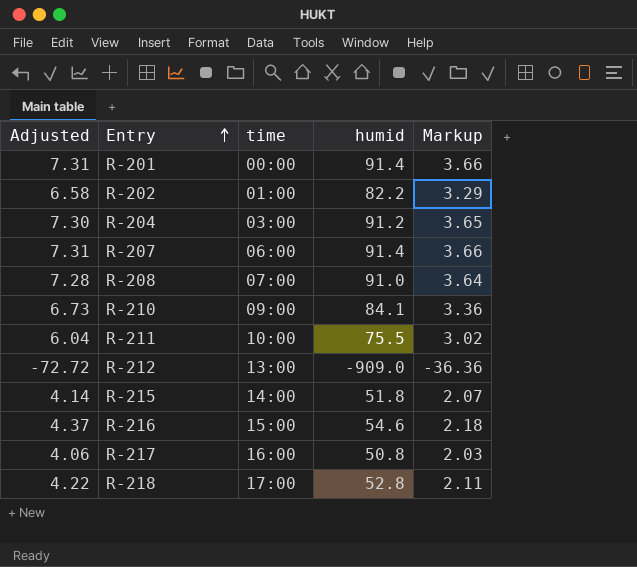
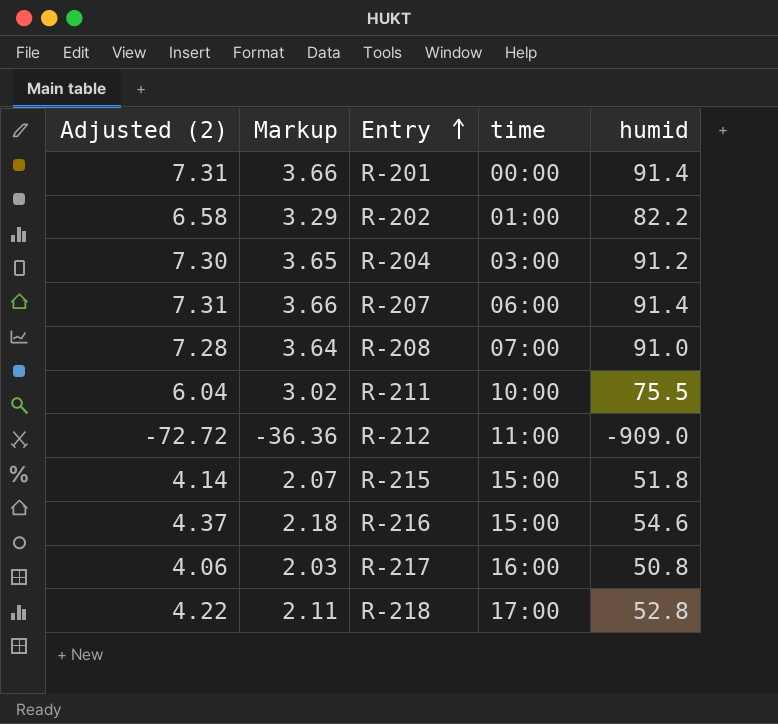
column name: Adjusted -> Adjusted (2)
column Markup | position: 5 -> 2
row R-210: 6.73 | 09:00 | 84.1 | 3.36 -> none
R-212 | time: 13:00 -> 11:00
R-215 | time: 14:00 -> 15:00

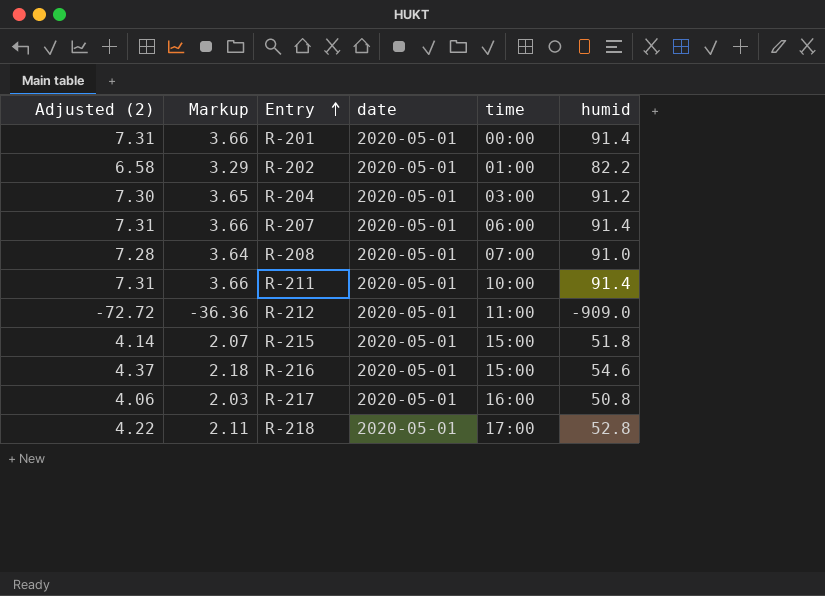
column date | position: none -> 4
R-211 | Adjusted (2): 6.04 -> 7.31
R-211 | Markup: 3.02 -> 3.66
R-211 | humid: 75.5 -> 91.4

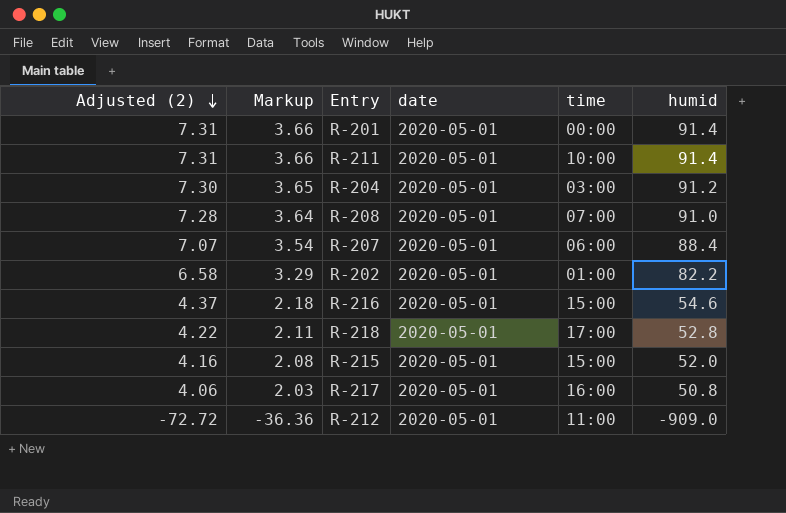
row order: Entry ascending -> Adjusted (2) descending
R-207 | Adjusted (2): 7.31 -> 7.07
R-207 | Markup: 3.66 -> 3.54
R-207 | humid: 91.4 -> 88.4
R-215 | Adjusted (2): 4.14 -> 4.16
R-215 | Markup: 2.07 -> 2.08
R-215 | humid: 51.8 -> 52.0

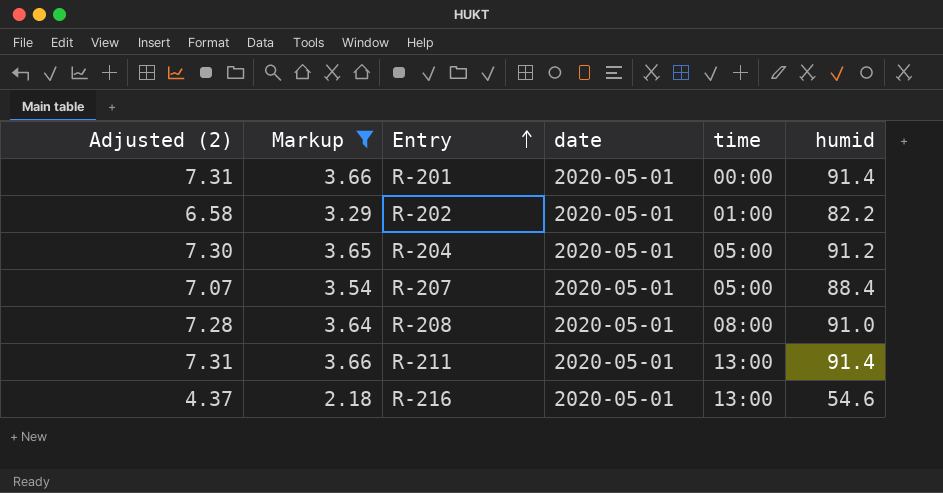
filter: none -> Markup >= 2.18
row order: Adjusted (2) descending -> Entry ascending
R-204 | time: 03:00 -> 05:00
R-207 | time: 06:00 -> 05:00
R-208 | time: 07:00 -> 08:00
R-211 | time: 10:00 -> 13:00
R-216 | time: 15:00 -> 13:00

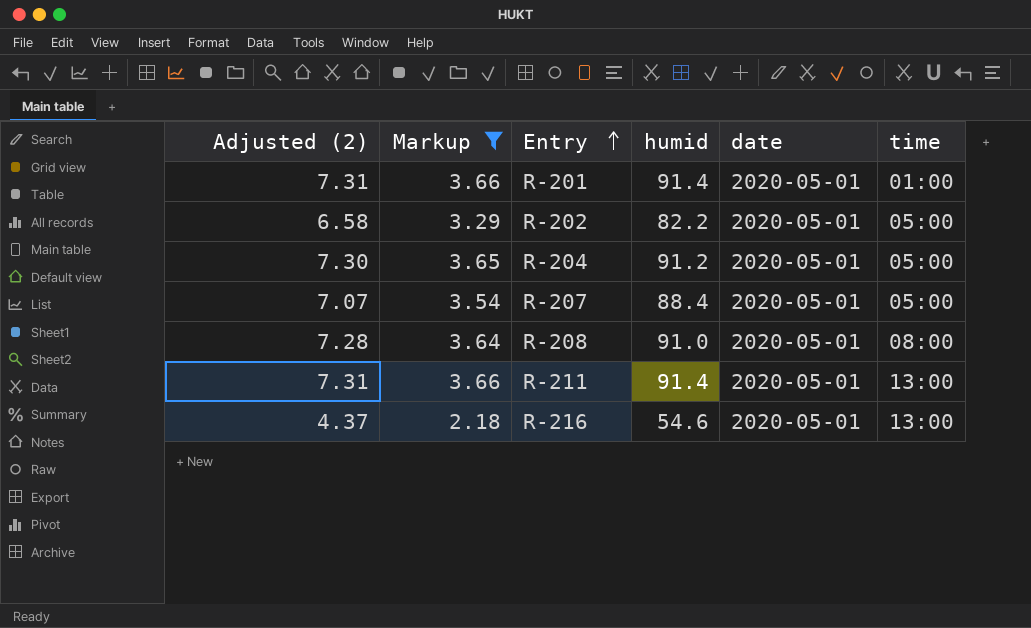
column humid | position: 6 -> 4
R-201 | time: 00:00 -> 01:00
R-202 | time: 01:00 -> 05:00

